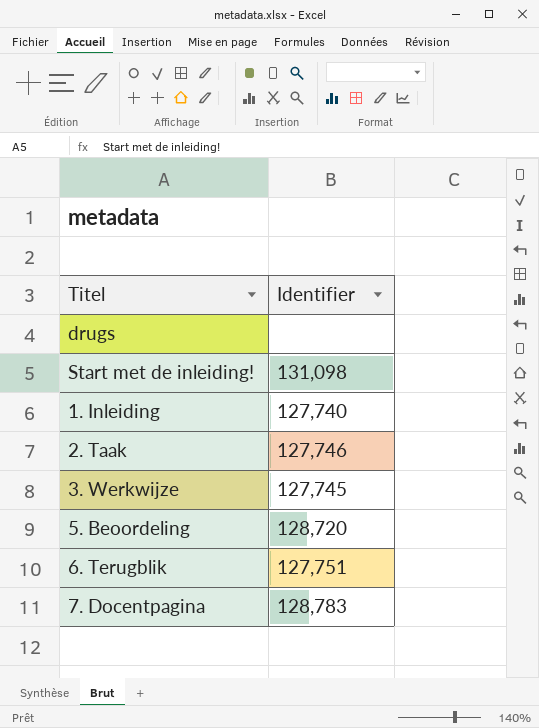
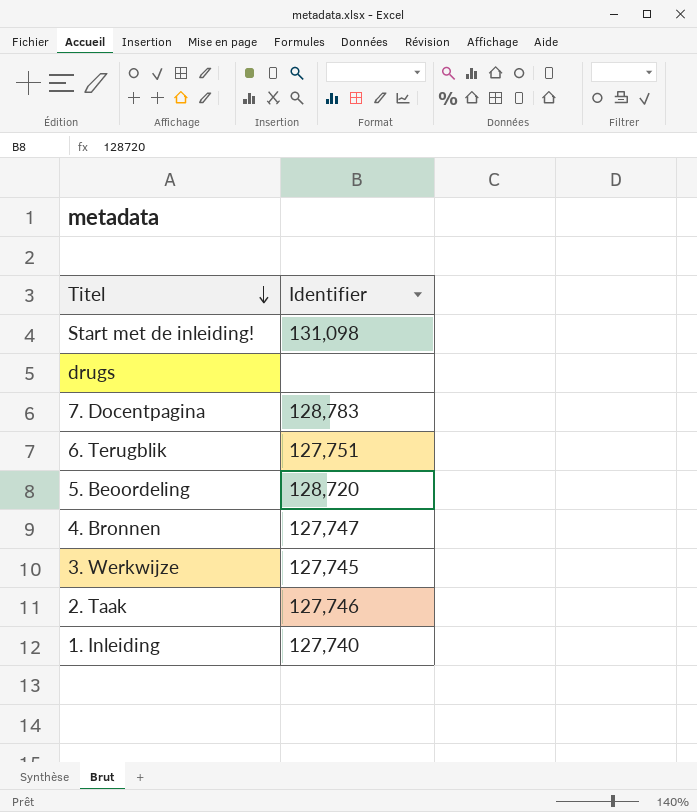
row order: none -> Titel descending
row 4. Bronnen: none -> 127,747

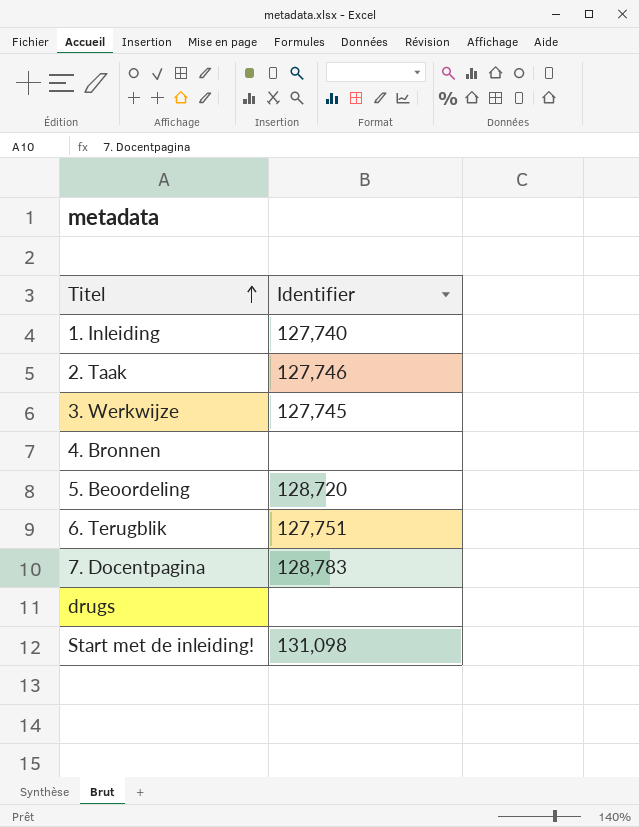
row order: Titel descending -> Titel ascending
4. Bronnen | Identifier: 127,747 -> none

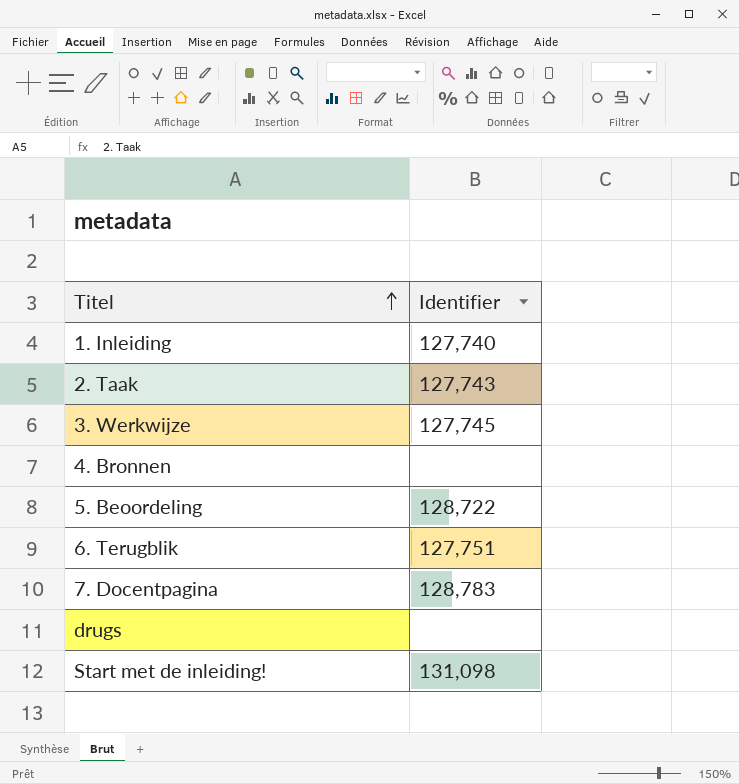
2. Taak | Identifier: 127,746 -> 127,743
5. Beoordeling | Identifier: 128,720 -> 128,722

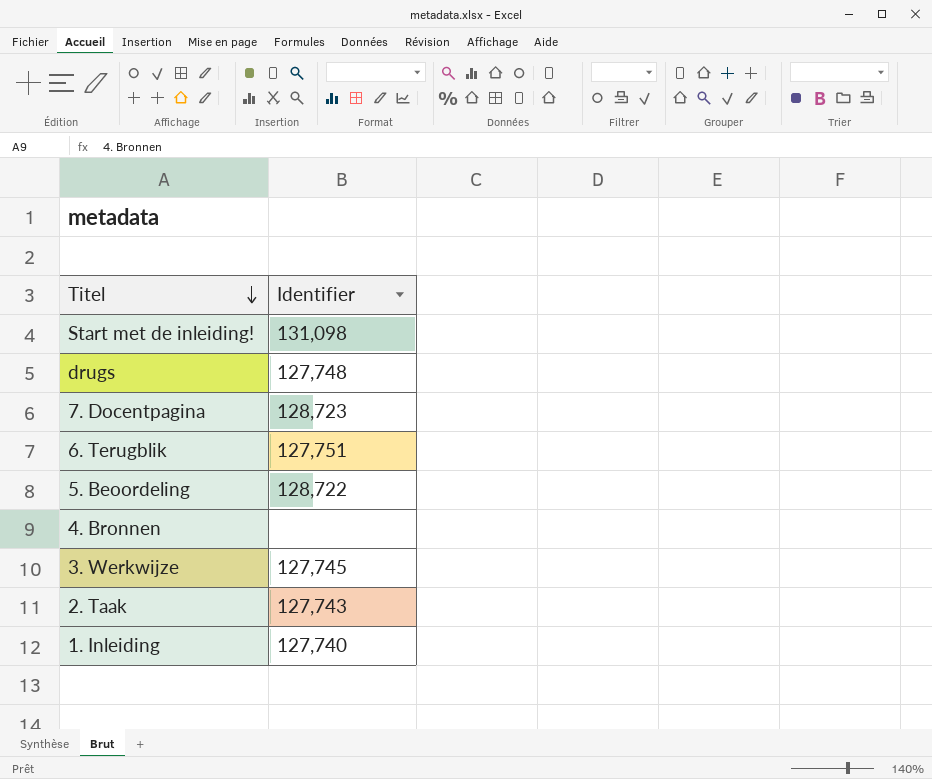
row order: Titel ascending -> Titel descending
drugs | Identifier: none -> 127,748
7. Docentpagina | Identifier: 128,783 -> 128,723

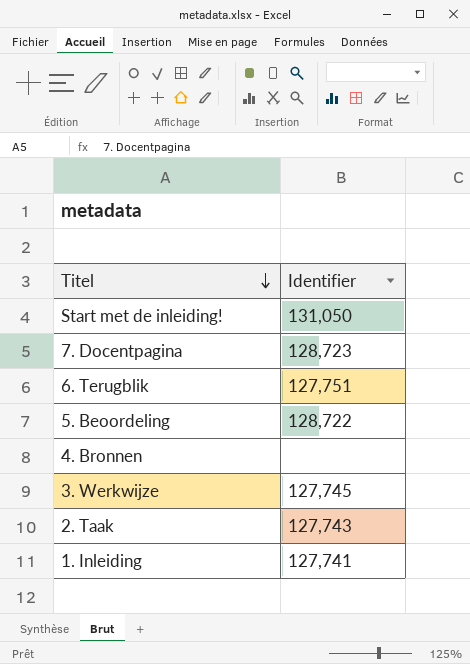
row drugs: 127,748 -> none
Start met de inleiding! | Identifier: 131,098 -> 131,050
1. Inleiding | Identifier: 127,740 -> 127,741

